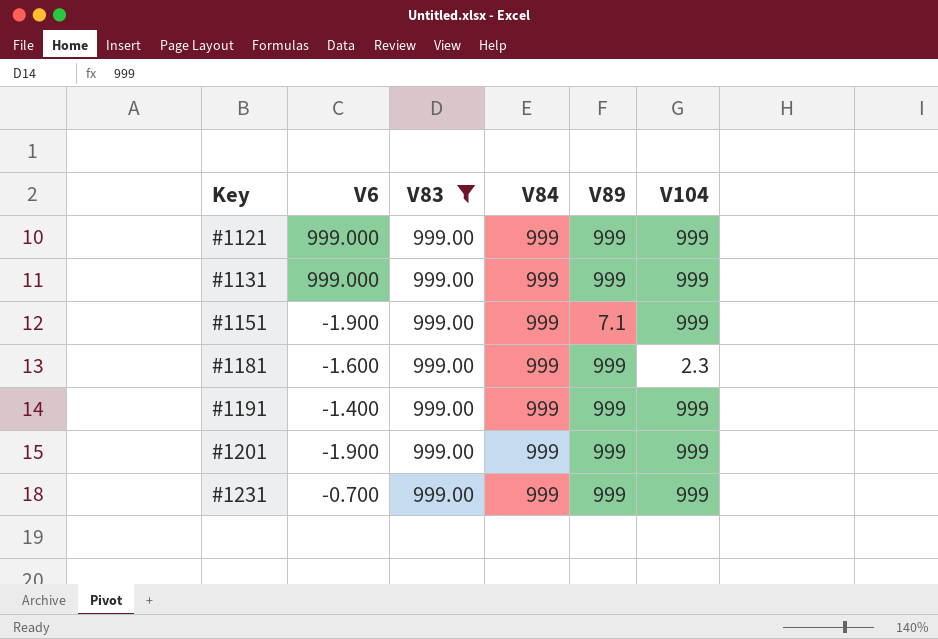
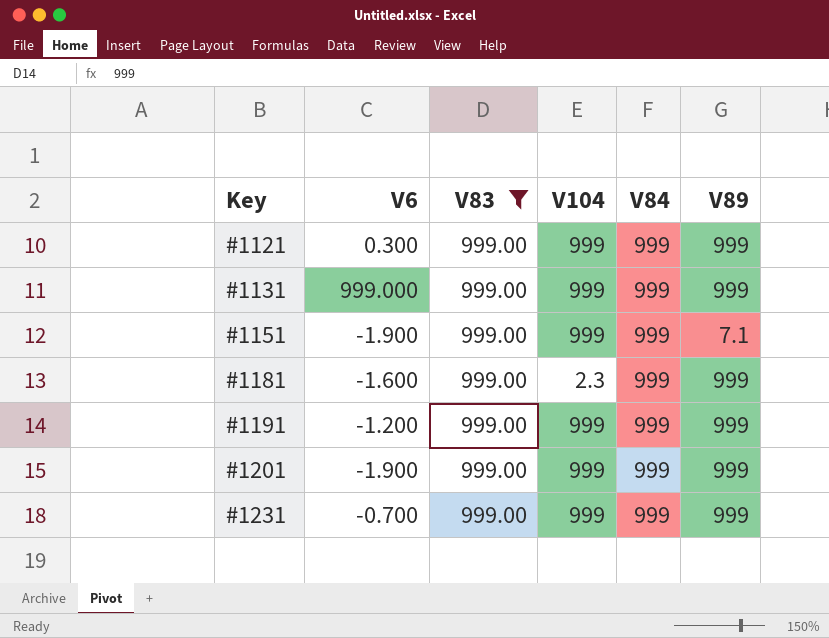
column V104 | position: 6 -> 4
#1121 | V6: 999.000 -> 0.300
#1191 | V6: -1.400 -> -1.200

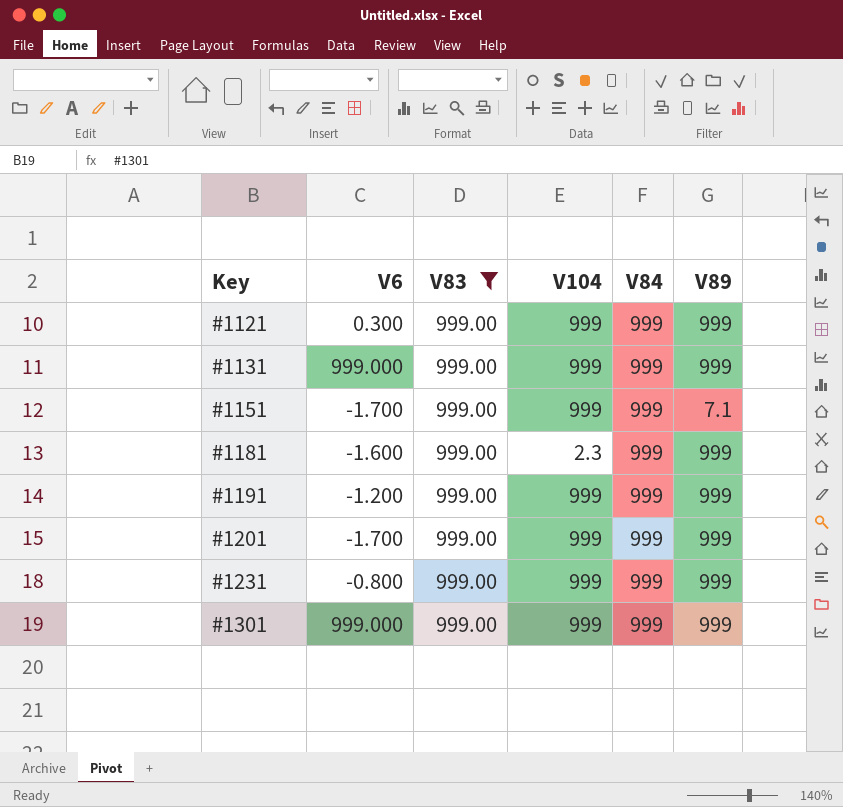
#1151 | V6: -1.900 -> -1.700
#1201 | V6: -1.900 -> -1.700
#1231 | V6: -0.700 -> -0.800
row #1301: none -> 999.000 | 999.00 | 999 | 999 | 999

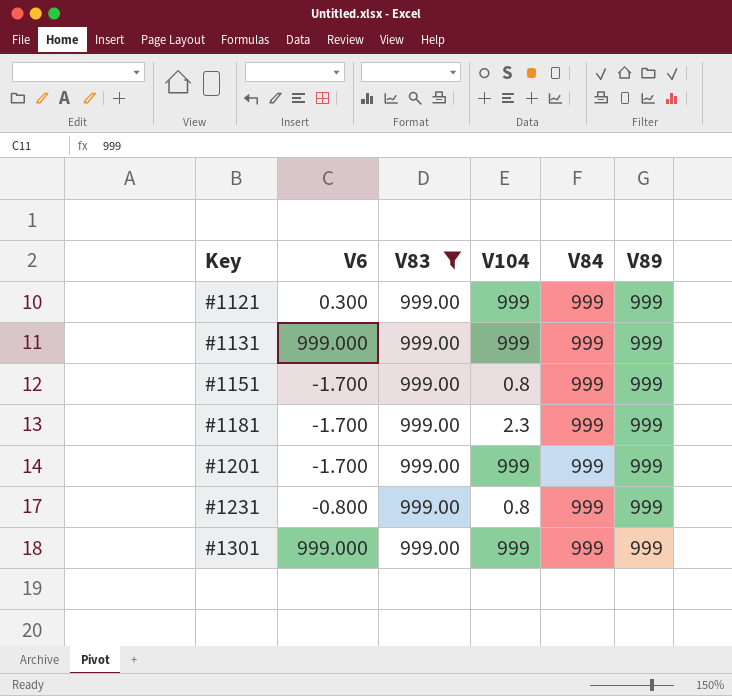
row #1191: -1.200 | 999.00 | 999 | 999 | 999 -> none
#1151 | V104: 999 -> 0.8
#1151 | V89: 7.1 -> 999
#1181 | V6: -1.600 -> -1.700
#1231 | V104: 999 -> 0.8

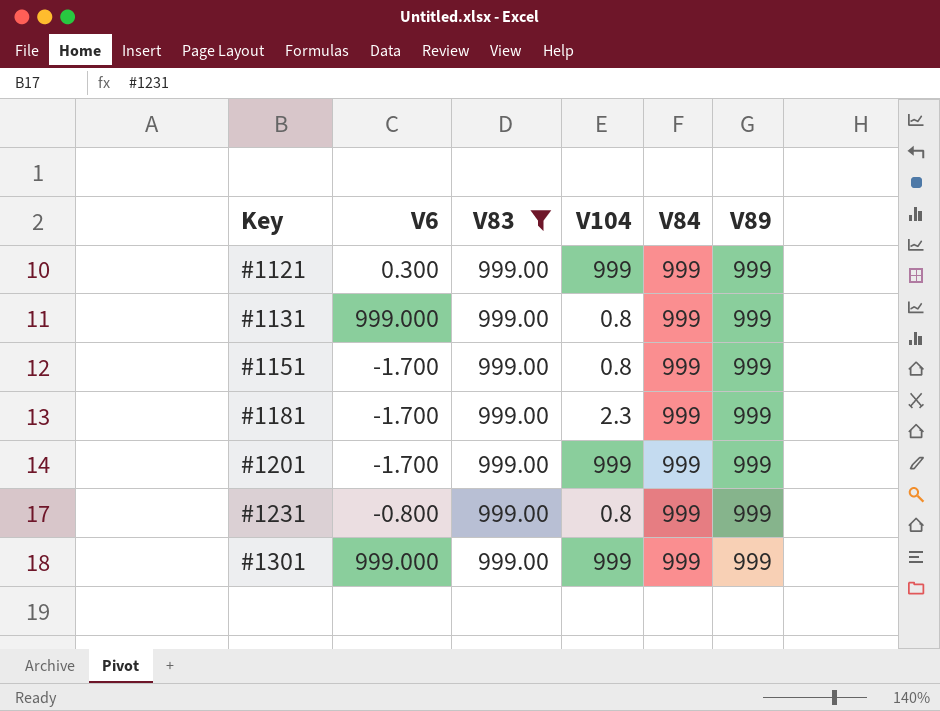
#1131 | V104: 999 -> 0.8

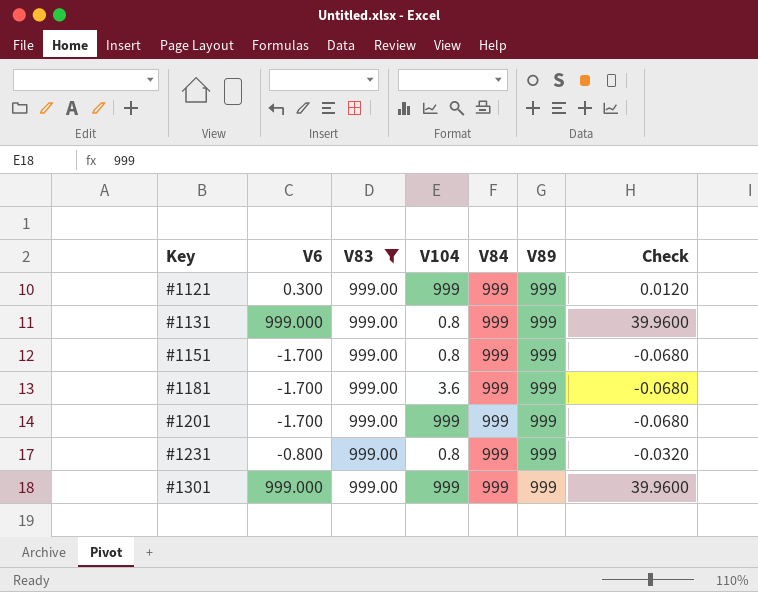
column Check | formula: none -> [V6] * 0.04
#1181 | V104: 2.3 -> 3.6

